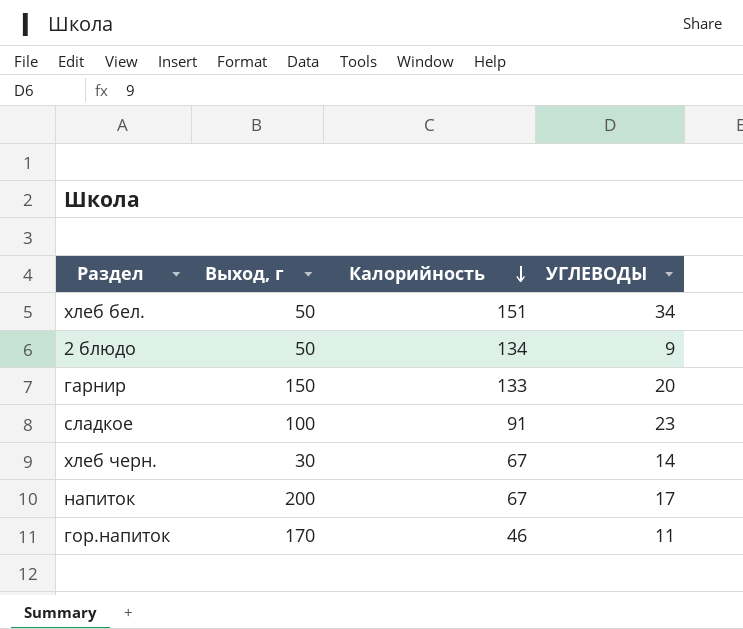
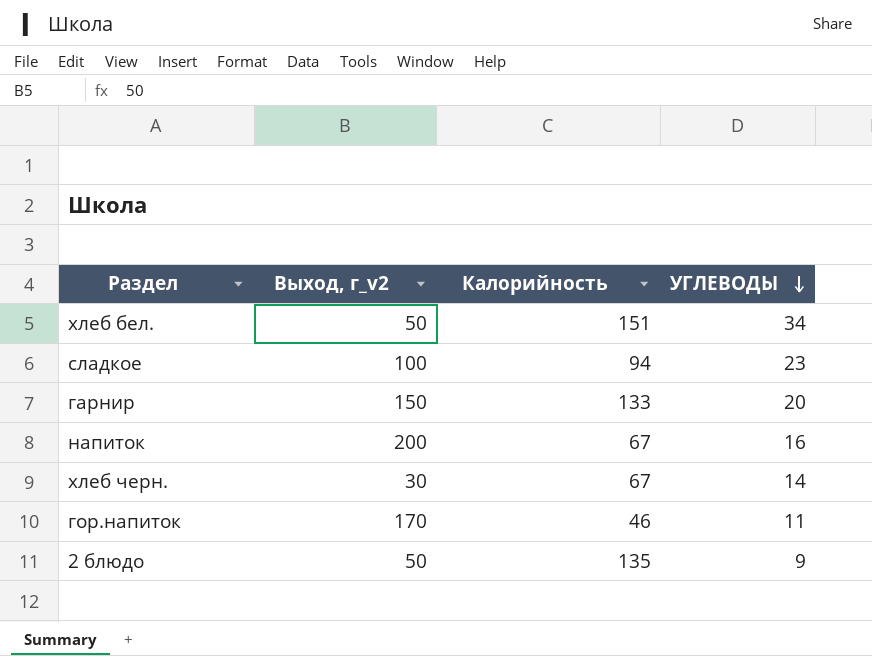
row order: Калорийность descending -> УГЛЕВОДЫ descending
column name: Выход, г -> Выход, г_v2
сладкое | Калорийность: 91 -> 94
напиток | УГЛЕВОДЫ: 17 -> 16
2 блюдо | Калорийность: 134 -> 135

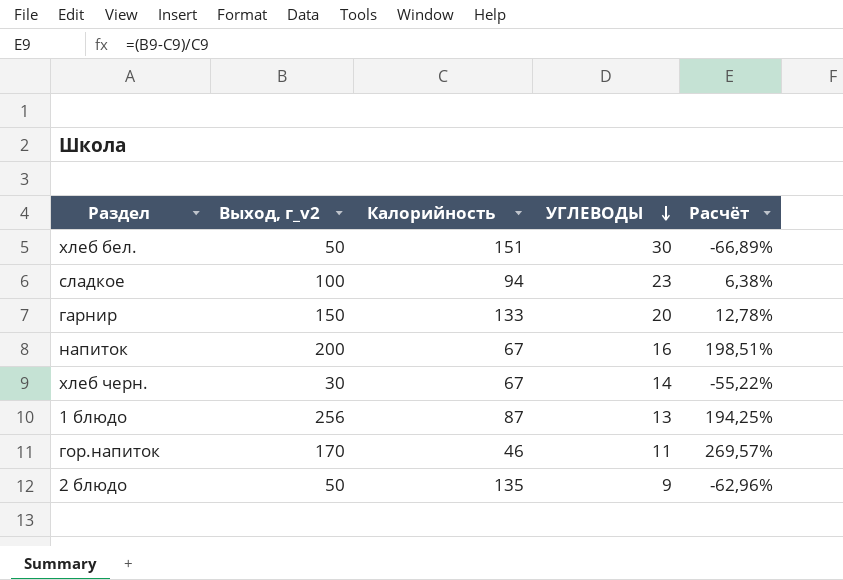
column Расчёт | formula: none -> ([Выход, г_v2] - [Калорийность]) / [Калорийность]
хлеб бел. | УГЛЕВОДЫ: 34 -> 30
row 1 блюдо: none -> 256 | 87 | 13 | 194,25%

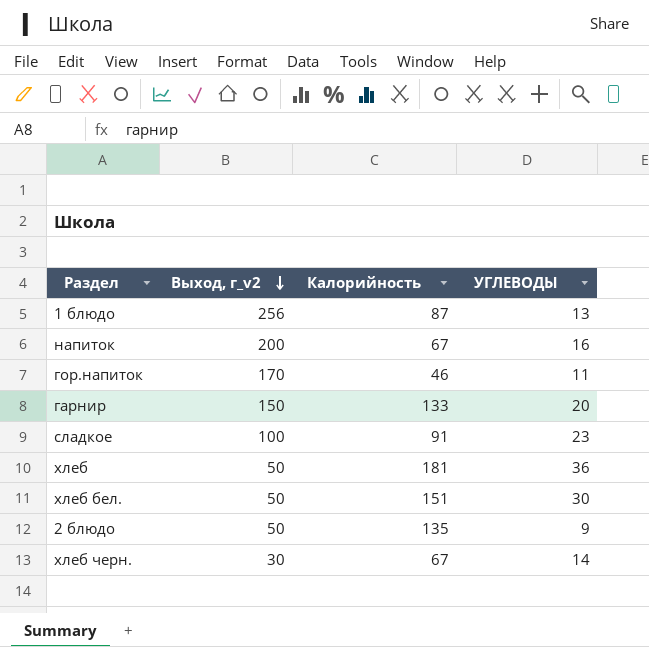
row order: УГЛЕВОДЫ descending -> Выход, г_v2 descending
column Расчёт | formula: ([Выход, г_v2] - [Калорийность]) / [Калорийность] -> none
сладкое | Калорийность: 94 -> 91
row хлеб: none -> 50 | 181 | 36

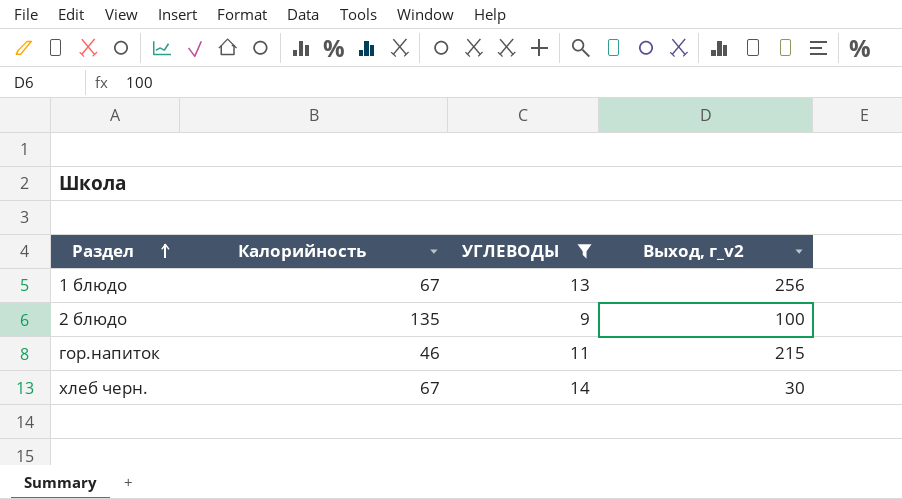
filter: none -> УГЛЕВОДЫ <= 14
row order: Выход, г_v2 descending -> Раздел ascending
column Выход, г_v2 | position: 2 -> 4
1 блюдо | Калорийность: 87 -> 67
2 блюдо | Выход, г_v2: 50 -> 100
гор.напиток | Выход, г_v2: 170 -> 215

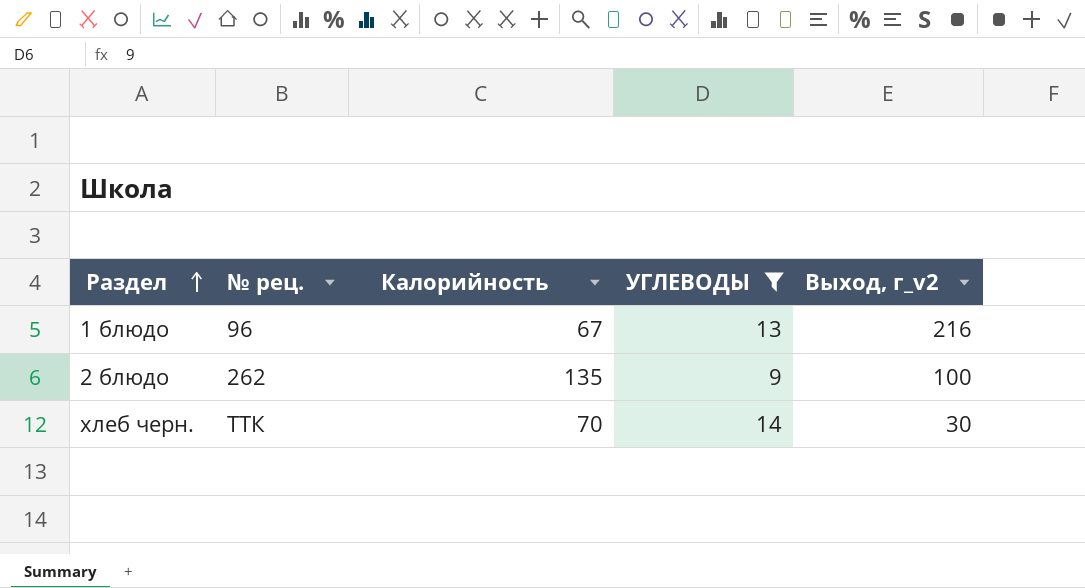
column № рец. | position: none -> 2
row гор.напиток: 46 | 11 | 215 -> none
1 блюдо | Выход, г_v2: 256 -> 216
хлеб черн. | Калорийность: 67 -> 70

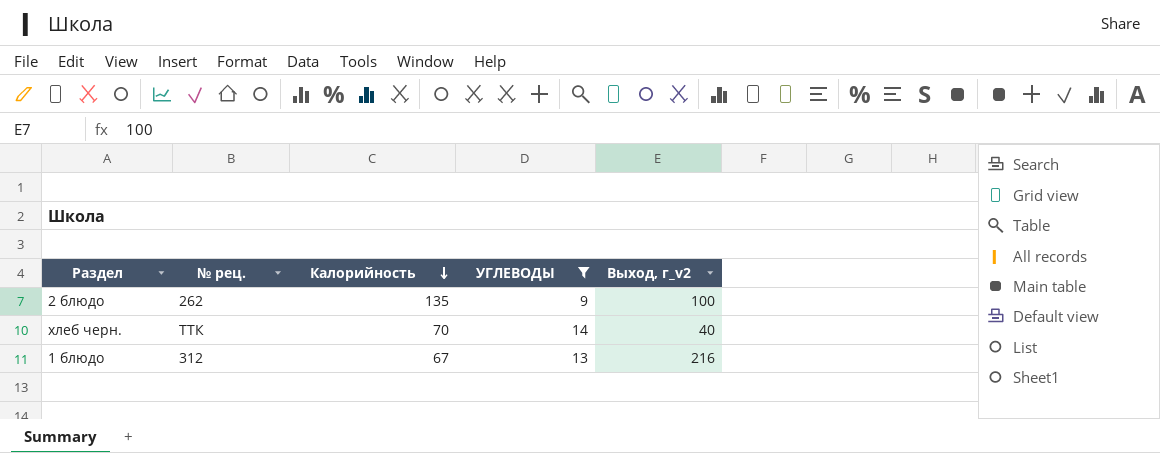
row order: Раздел ascending -> Калорийность descending
хлеб черн. | Выход, г_v2: 30 -> 40
1 блюдо | № рец.: 96 -> 312

